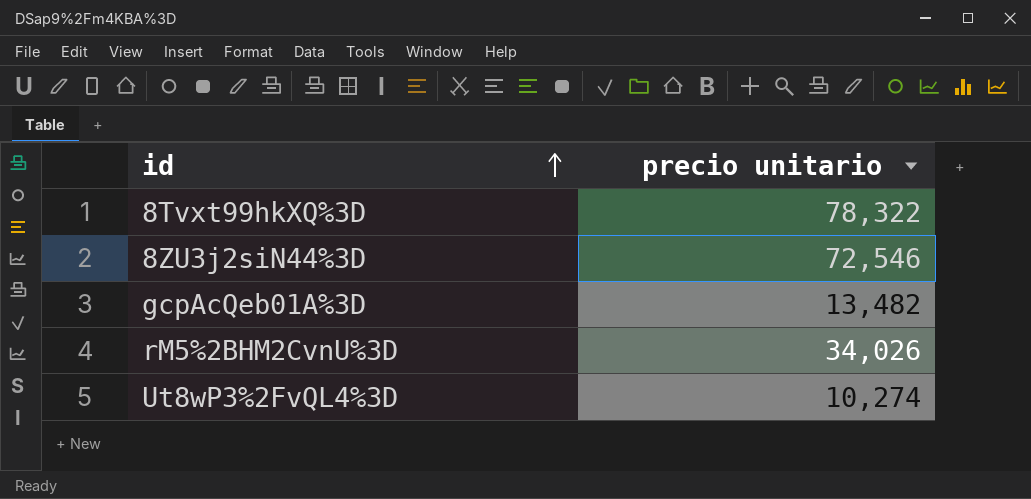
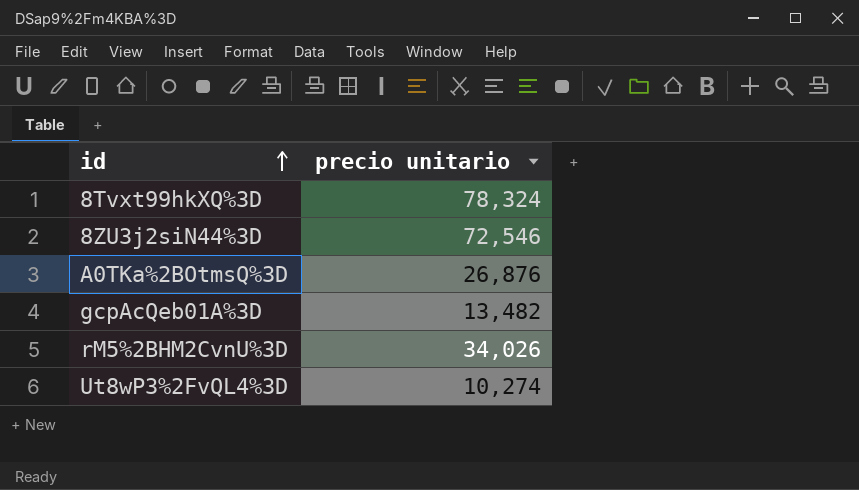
8Tvxt99hkXQ%3D | precio unitario: 78,322 -> 78,324
row A0TKa%2BOtmsQ%3D: none -> 26,876

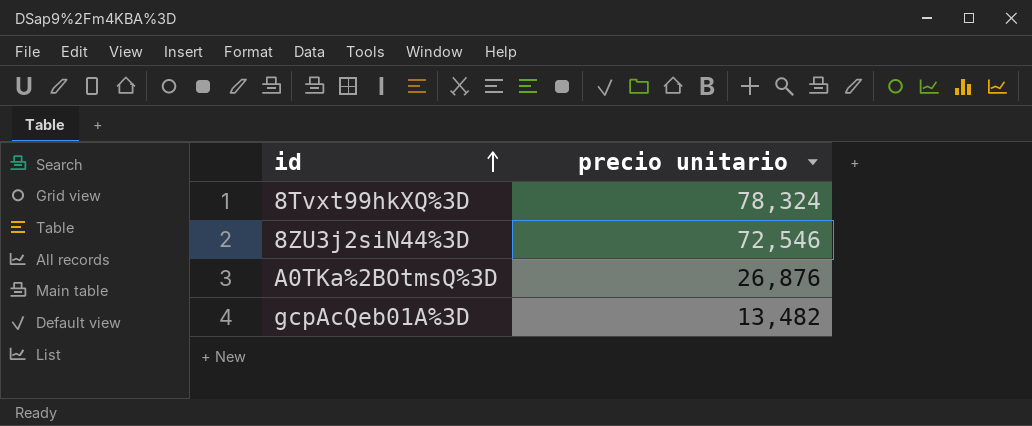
row rM5%2BHM2CvnU%3D: 34,026 -> none
row Ut8wP3%2FvQL4%3D: 10,274 -> none

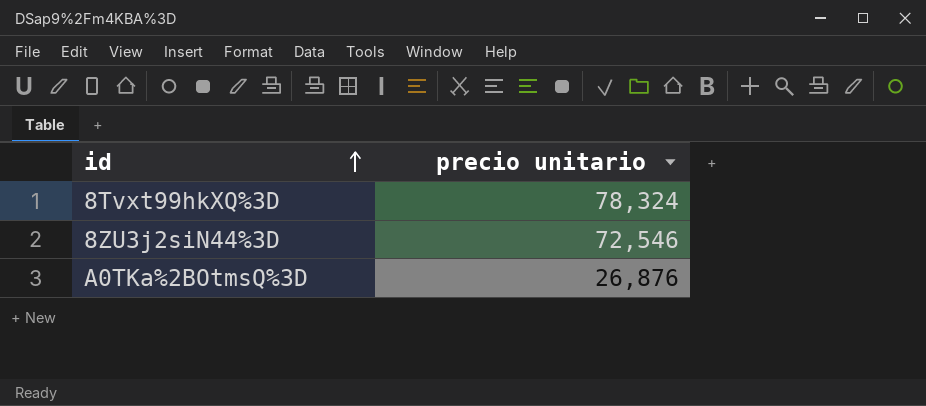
row gcpAcQeb01A%3D: 13,482 -> none

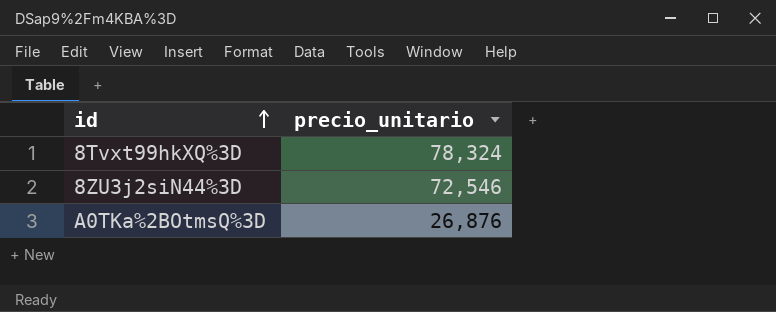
column name: precio unitario -> precio_unitario

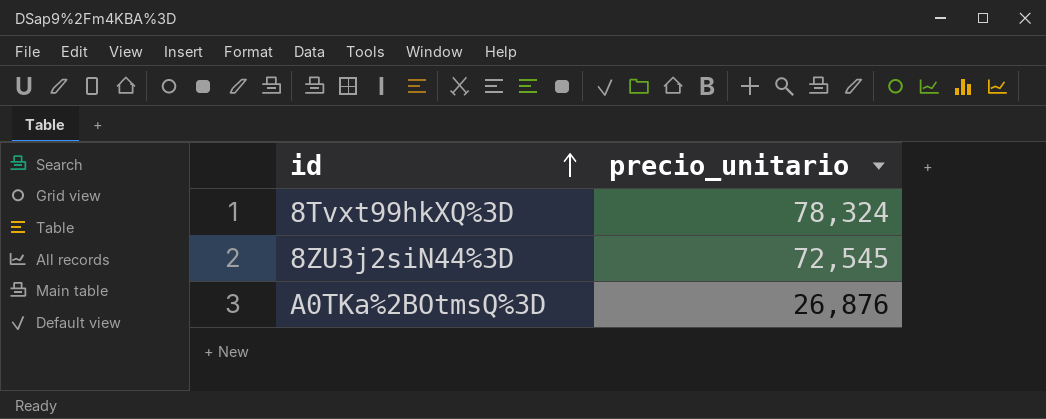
8ZU3j2siN44%3D | precio_unitario: 72,546 -> 72,545

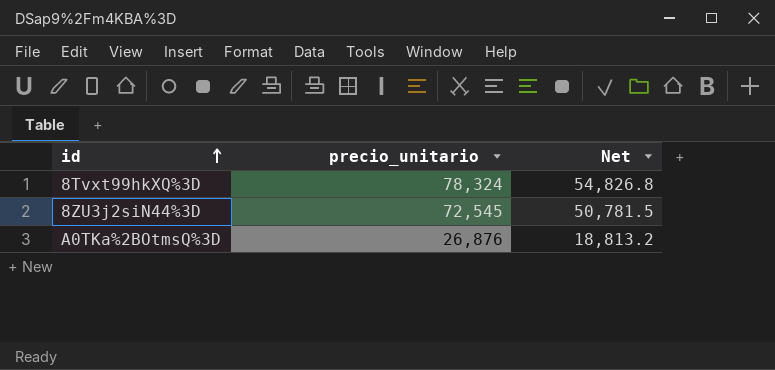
column Net | formula: none -> [precio_unitario] * 0.7

